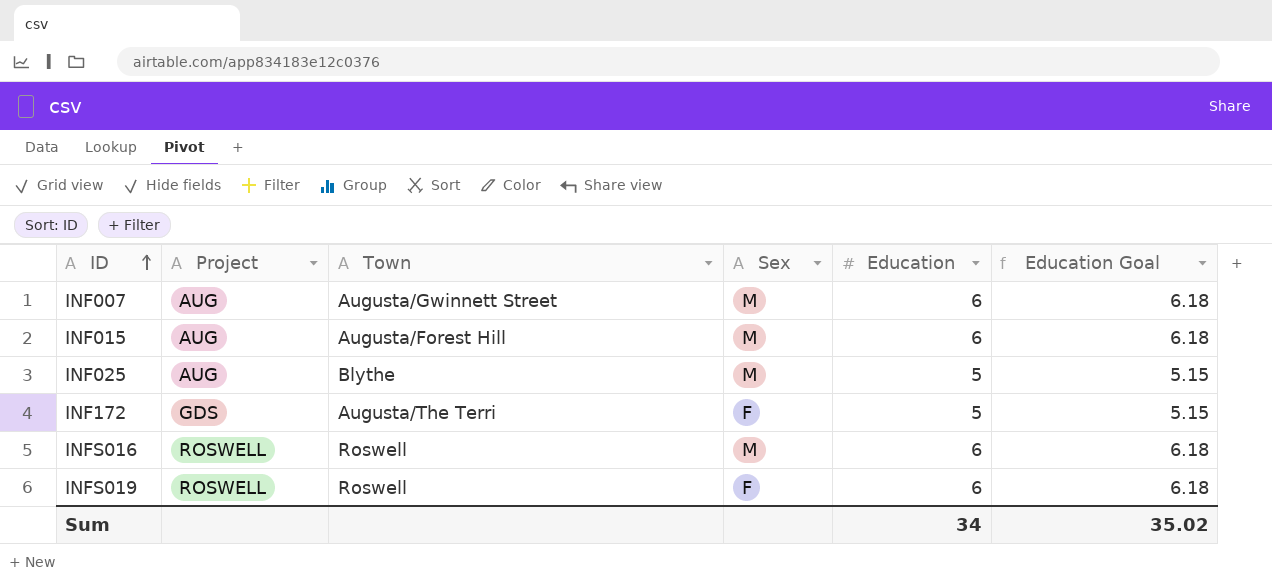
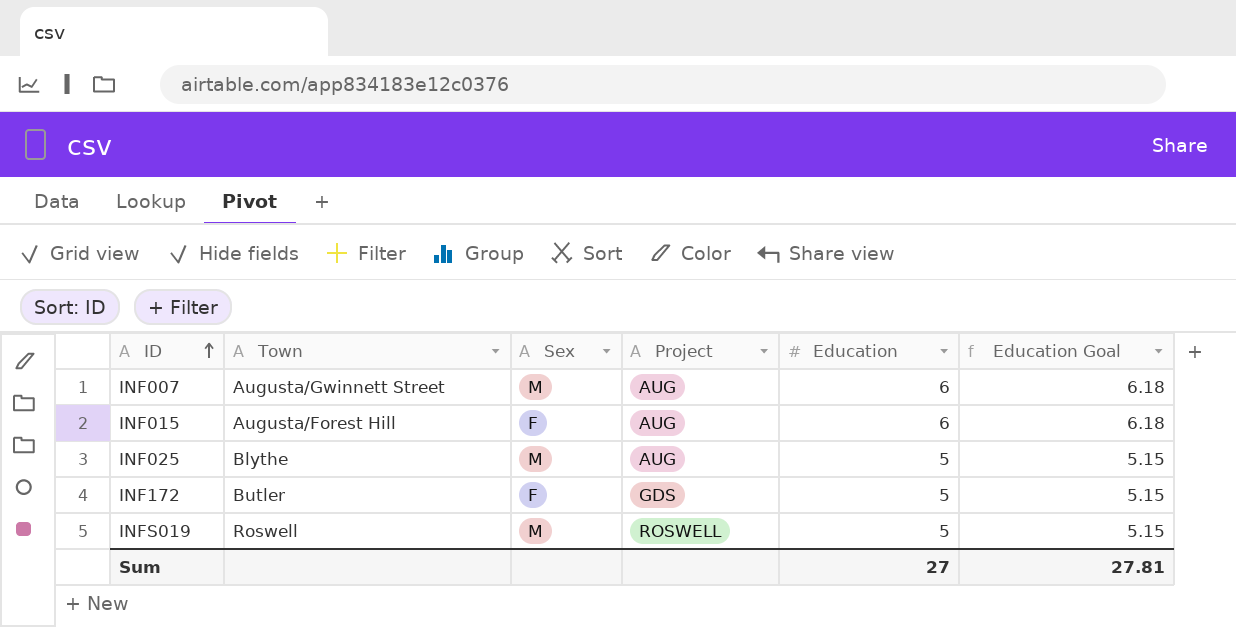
column Project | position: 2 -> 4
row INFS016: ROSWELL | Roswell | M | 6 | 6.18 -> none
INF015 | Sex: M -> F
INF172 | Town: Augusta/The Terri -> Butler
INFS019 | Sex: F -> M
INFS019 | Education: 6 -> 5
INFS019 | Education Goal: 6.18 -> 5.15
Sum | Education: 34 -> 27
Sum | Education Goal: 35.02 -> 27.81

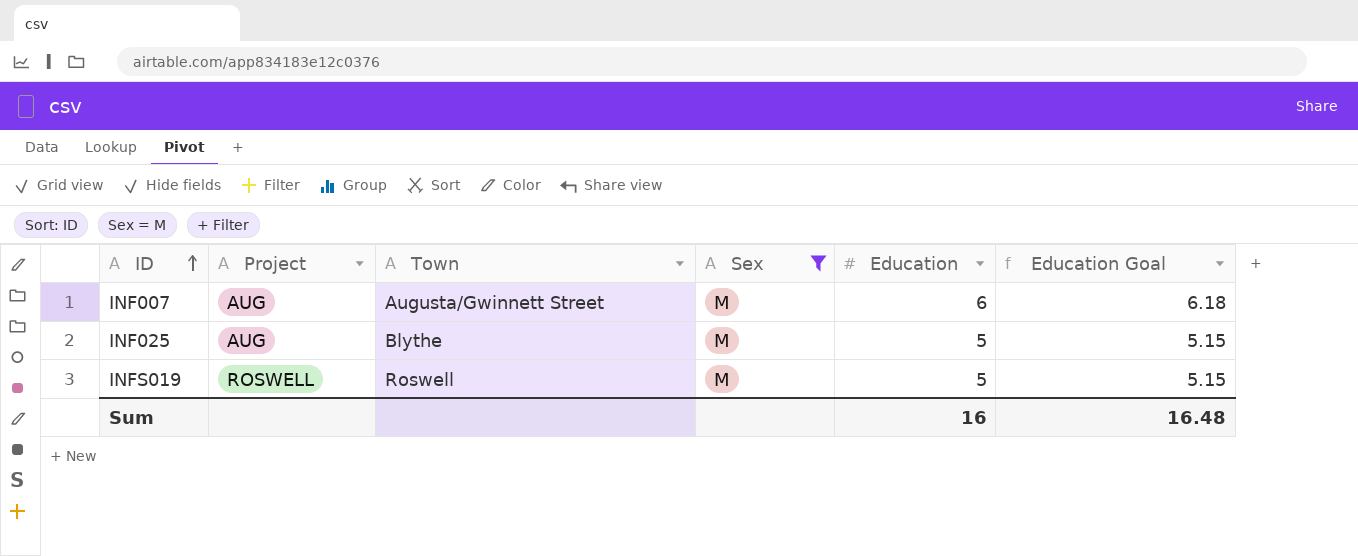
filter: none -> Sex = M
column Project | position: 4 -> 2
Sum | Education: 27 -> 16
Sum | Education Goal: 27.81 -> 16.48

